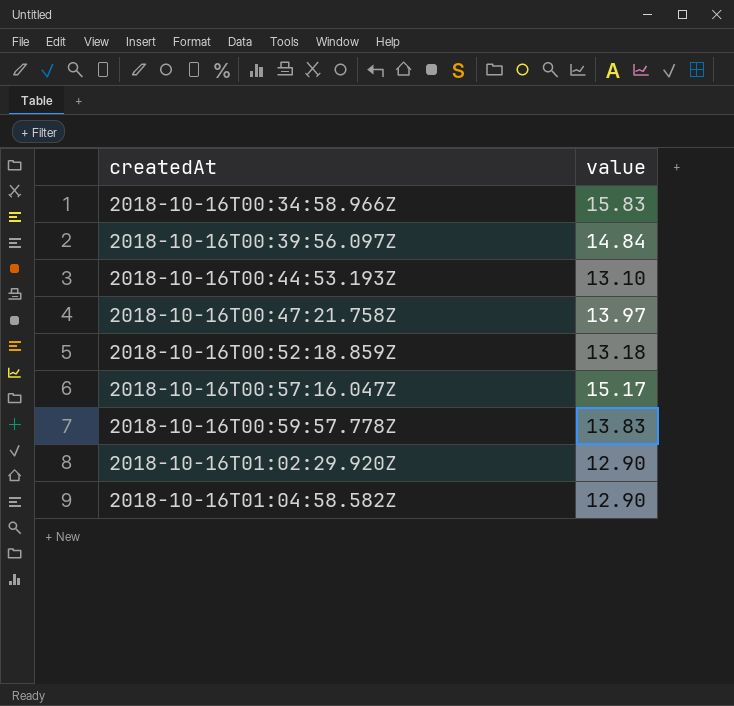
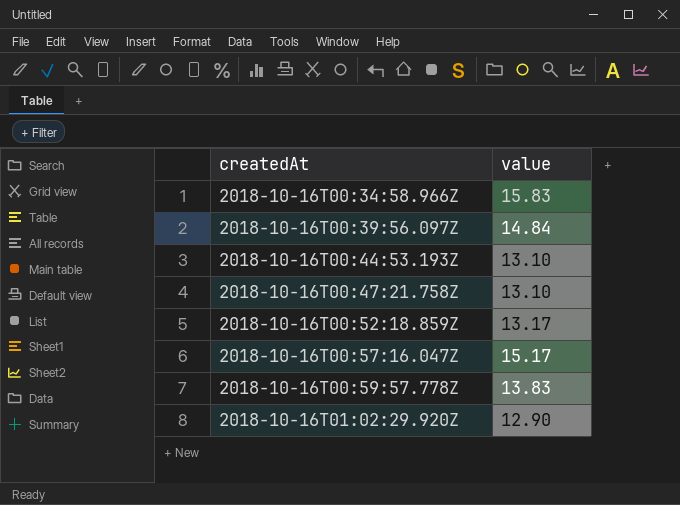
row 2018-10-16T01:04:58.582Z: 12.90 -> none
2018-10-16T00:47:21.758Z | value: 13.97 -> 13.10
2018-10-16T00:52:18.859Z | value: 13.18 -> 13.17

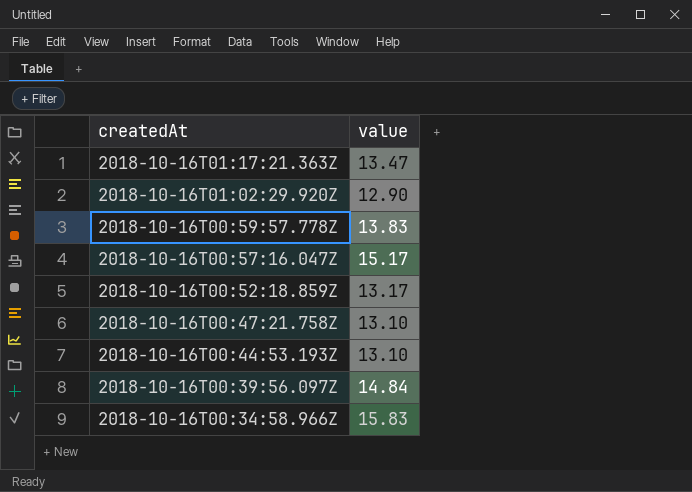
row order: createdAt ascending -> createdAt descending
row 2018-10-16T01:17:21.363Z: none -> 13.47

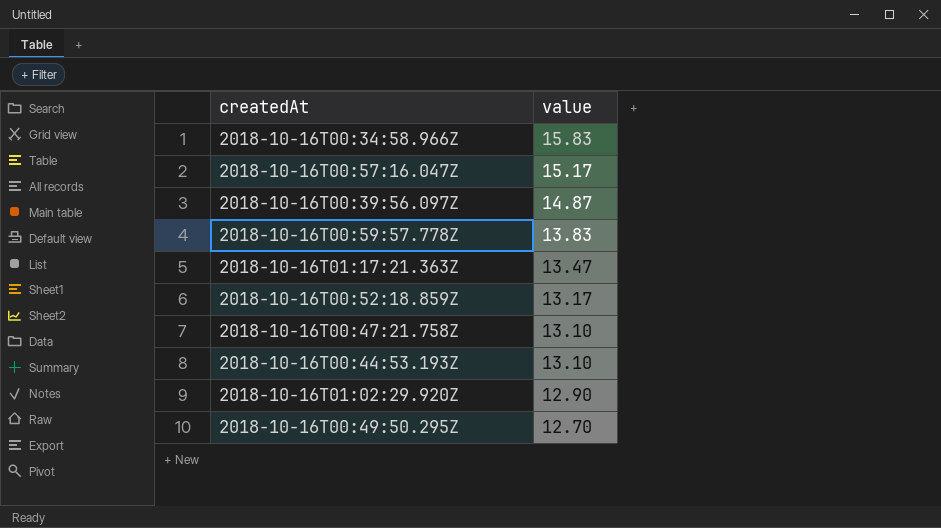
row order: createdAt descending -> value descending
2018-10-16T00:39:56.097Z | value: 14.84 -> 14.87
row 2018-10-16T00:49:50.295Z: none -> 12.70

